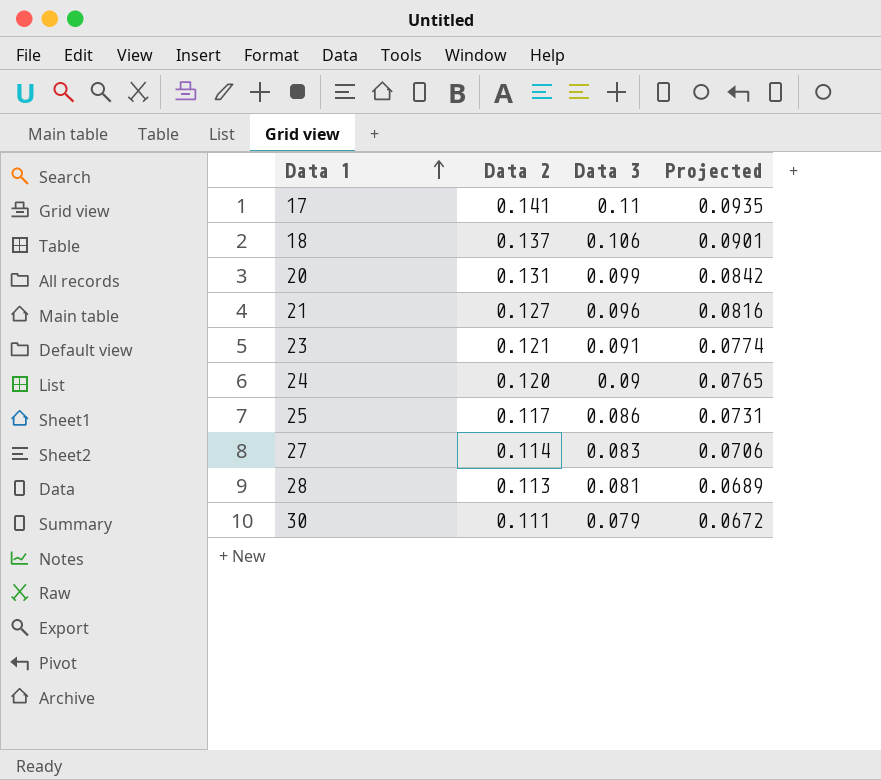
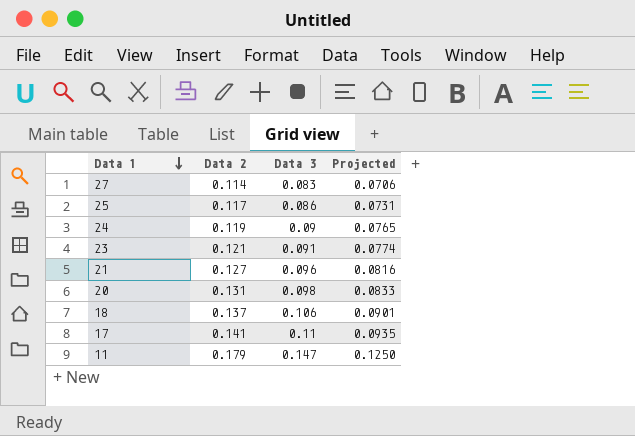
row order: Data 1 ascending -> Data 1 descending
row 28: 0.113 | 0.081 | 0.0689 -> none
row 30: 0.111 | 0.079 | 0.0672 -> none
24 | Data 2: 0.120 -> 0.119
20 | Data 3: 0.099 -> 0.098
20 | Projected: 0.0842 -> 0.0833
row 11: none -> 0.179 | 0.147 | 0.1250

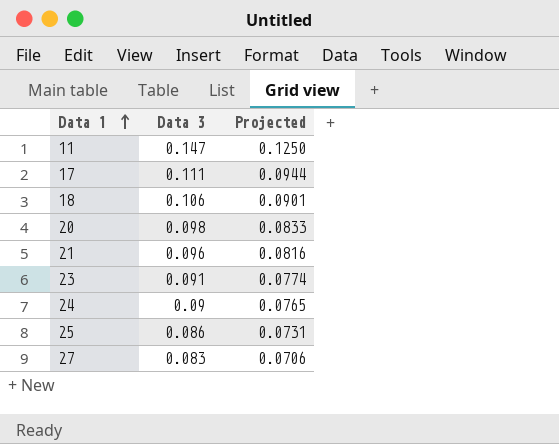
row order: Data 1 descending -> Data 1 ascending
column Data 2 | position: 2 -> none
17 | Data 3: 0.11 -> 0.111
17 | Projected: 0.0935 -> 0.0944

